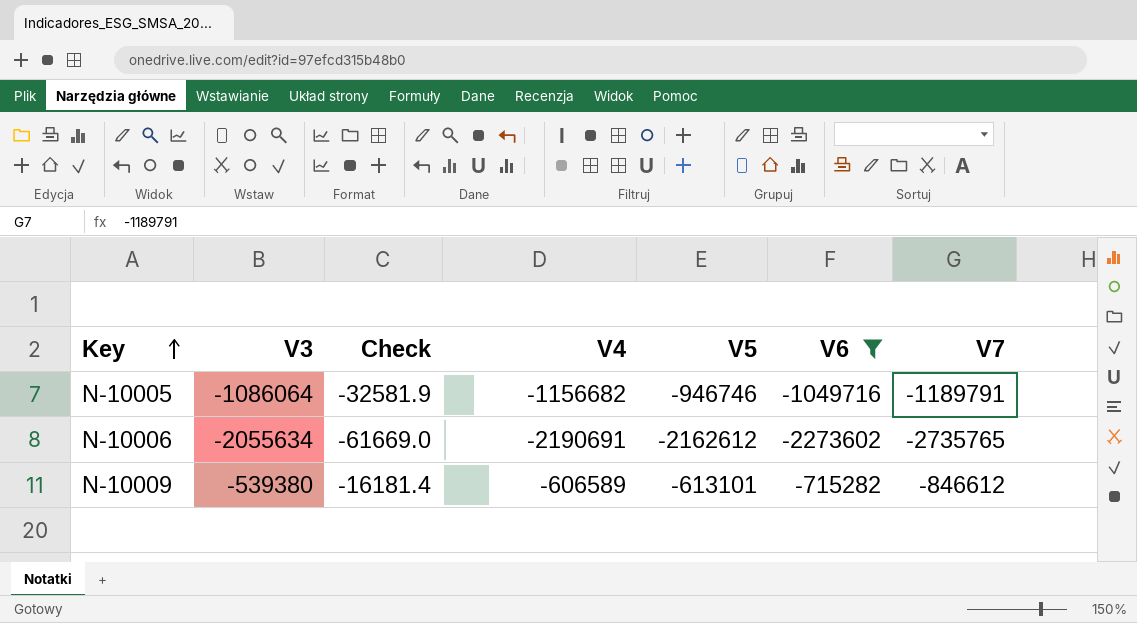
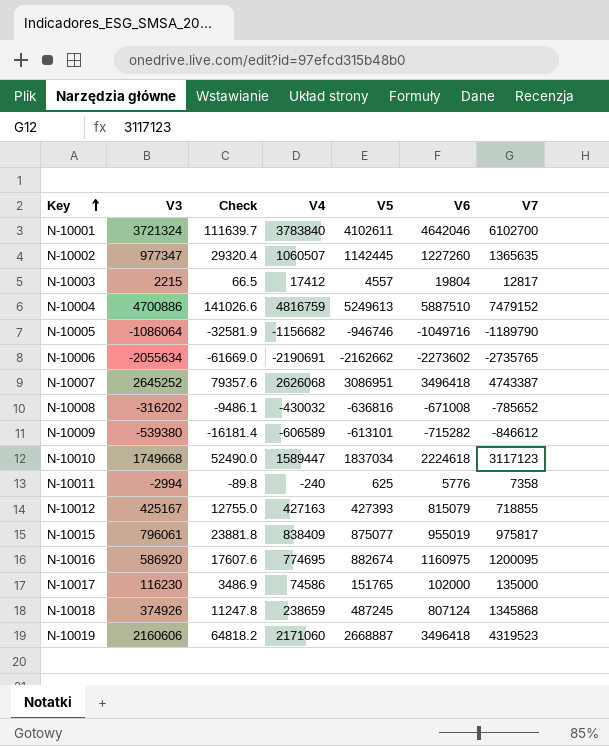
filter: V6 <= -715282 -> none
N-10005 | V7: -1189791 -> -1189790
N-10006 | V5: -2162612 -> -2162662

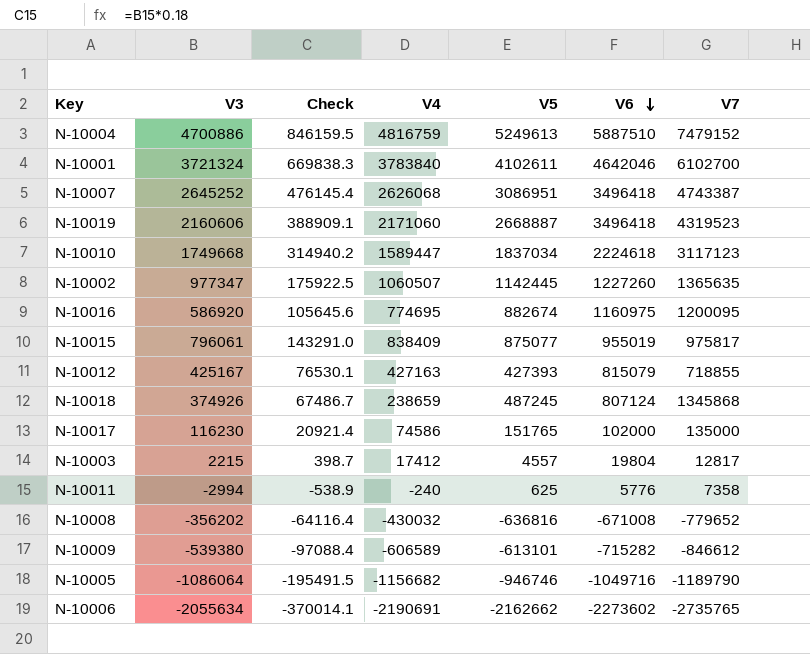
row order: Key ascending -> V6 descending
column Check | formula: [V3] * 0.03 -> [V3] * 0.18
N-10008 | V3: -316202 -> -356202
N-10008 | V7: -785652 -> -779652

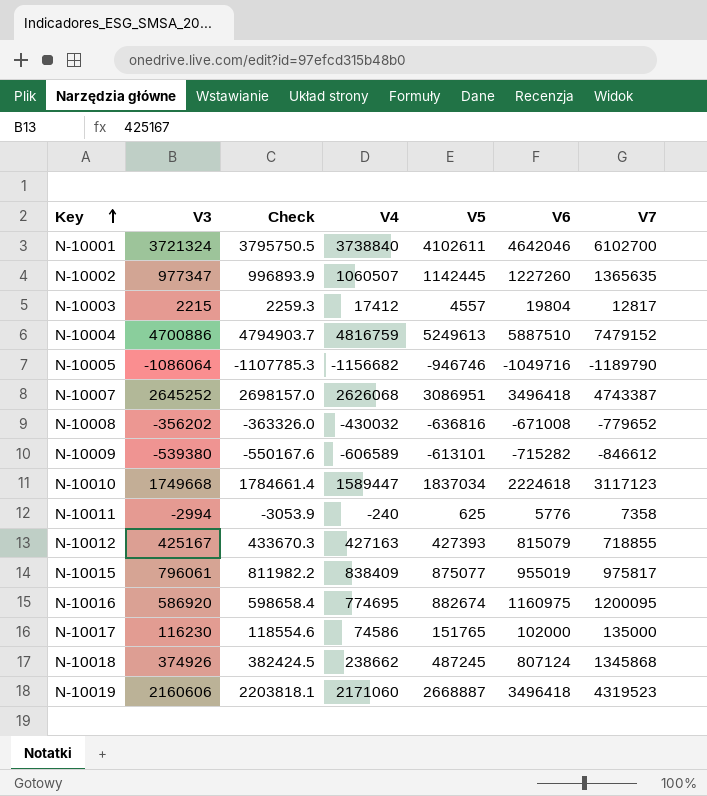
row order: V6 descending -> Key ascending
column Check | formula: [V3] * 0.18 -> [V3] * 1.02
row N-10006: -2055634 | -370014.1 | -2190691 | -2162662 | -2273602 | -2735765 -> none
N-10001 | V4: 3783840 -> 3738840
N-10018 | V4: 238659 -> 238662

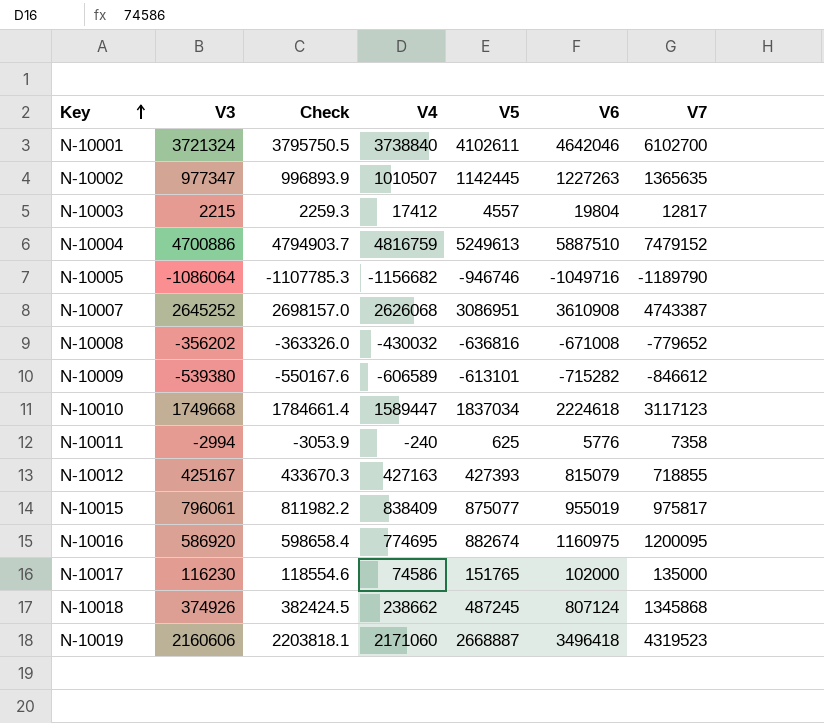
N-10002 | V4: 1060507 -> 1010507
N-10002 | V6: 1227260 -> 1227263
N-10007 | V6: 3496418 -> 3610908

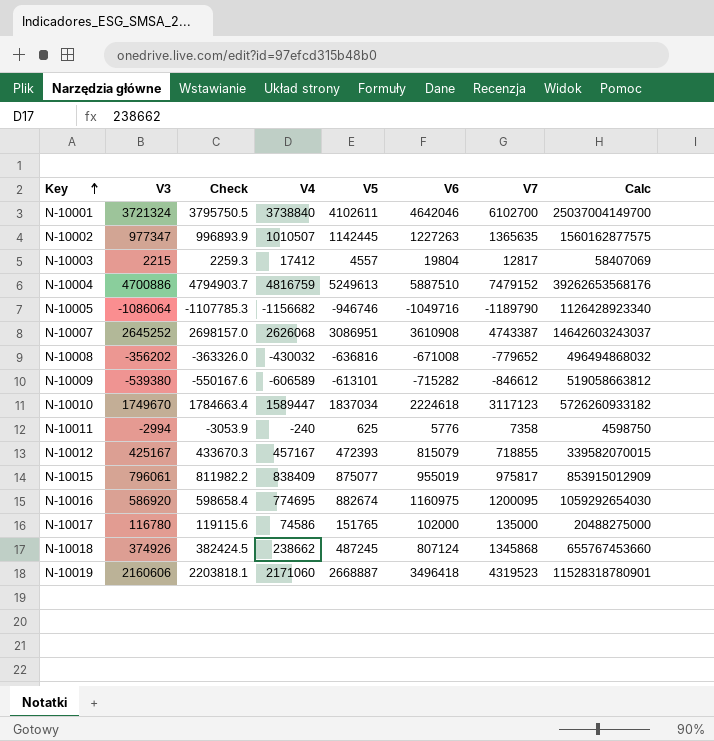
column Calc | formula: none -> [V5] * [V7]
N-10010 | V3: 1749668 -> 1749670
N-10010 | Check: 1784661.4 -> 1784663.4
N-10012 | V4: 427163 -> 457167
N-10012 | V5: 427393 -> 472393
N-10017 | V3: 116230 -> 116780
N-10017 | Check: 118554.6 -> 119115.6

